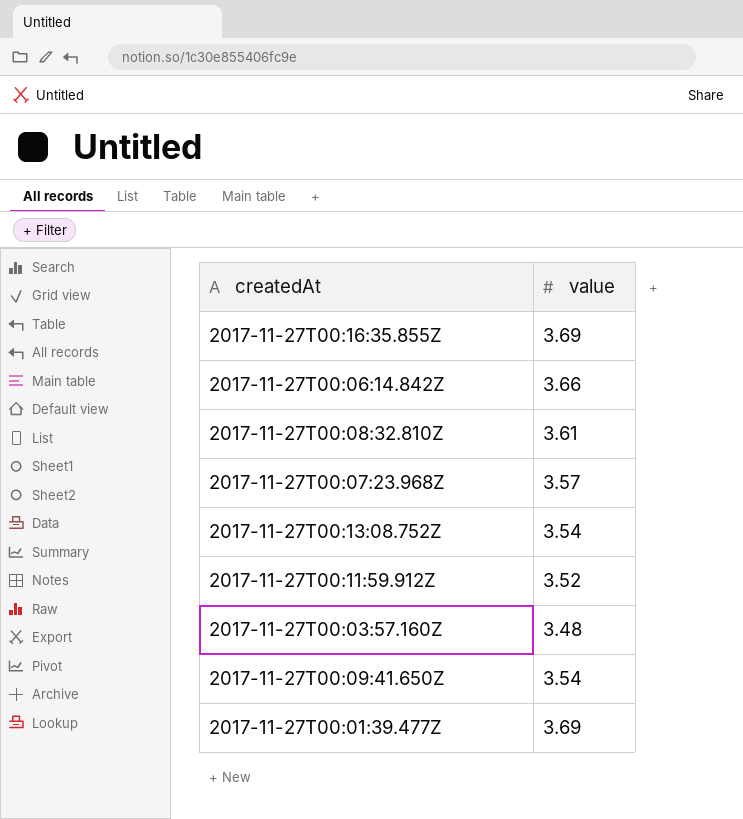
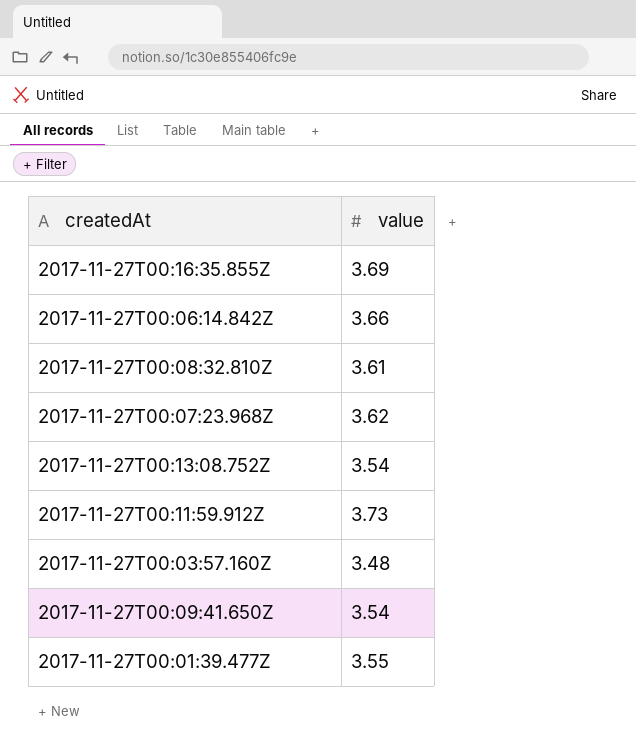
2017-11-27T00:07:23.968Z | value: 3.57 -> 3.62
2017-11-27T00:11:59.912Z | value: 3.52 -> 3.73
2017-11-27T00:01:39.477Z | value: 3.69 -> 3.55

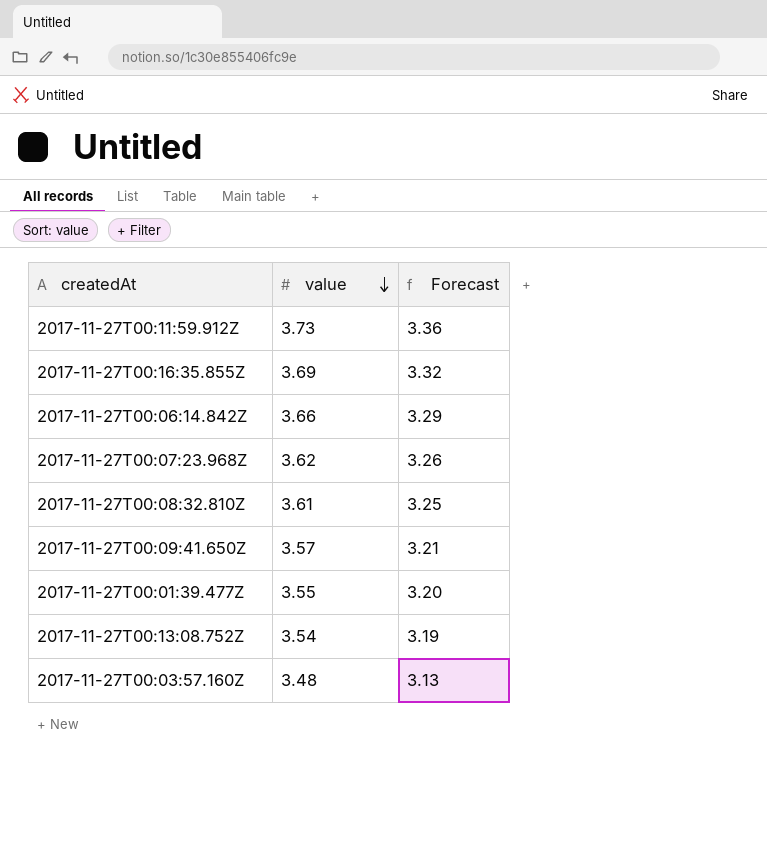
row order: none -> value descending
column Forecast | formula: none -> [value] * 0.9
2017-11-27T00:09:41.650Z | value: 3.54 -> 3.57

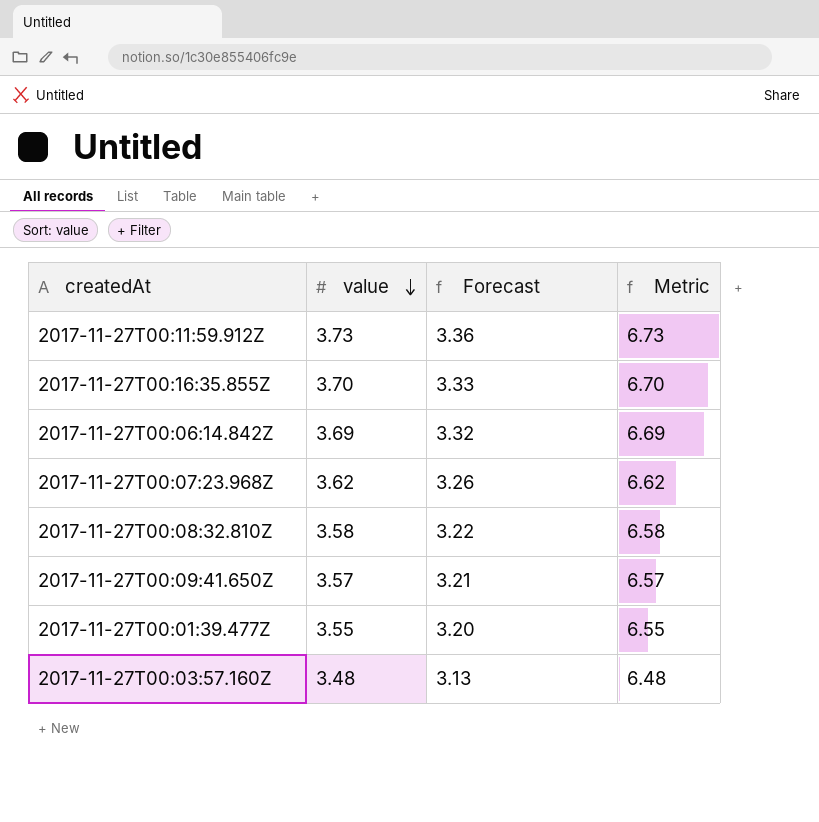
column Metric | formula: none -> [value] + 3
row 2017-11-27T00:13:08.752Z: 3.54 | 3.19 -> none
2017-11-27T00:16:35.855Z | value: 3.69 -> 3.70
2017-11-27T00:16:35.855Z | Forecast: 3.32 -> 3.33
2017-11-27T00:06:14.842Z | value: 3.66 -> 3.69
2017-11-27T00:06:14.842Z | Forecast: 3.29 -> 3.32
2017-11-27T00:08:32.810Z | value: 3.61 -> 3.58
2017-11-27T00:08:32.810Z | Forecast: 3.25 -> 3.22

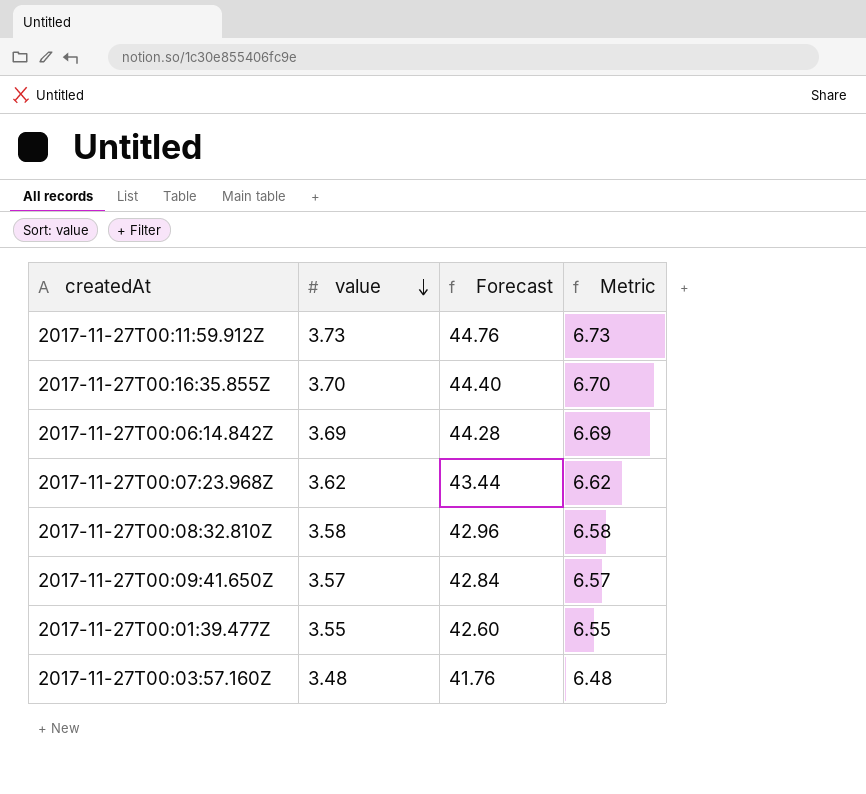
column Forecast | formula: [value] * 0.9 -> [value] * 12

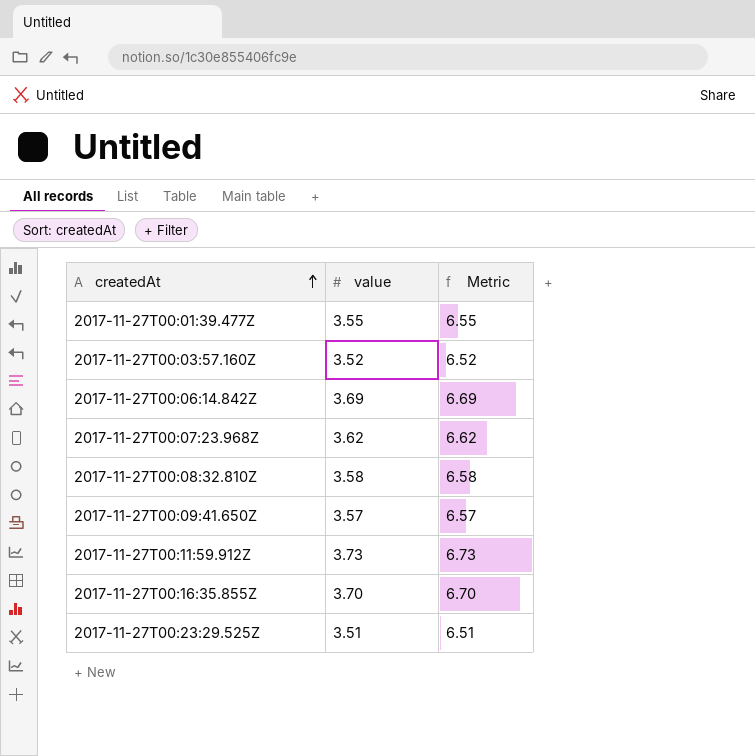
row order: value descending -> createdAt ascending
column Forecast | formula: [value] * 12 -> none
2017-11-27T00:03:57.160Z | value: 3.48 -> 3.52
2017-11-27T00:03:57.160Z | Metric: 6.48 -> 6.52
row 2017-11-27T00:23:29.525Z: none -> 3.51 | 6.51

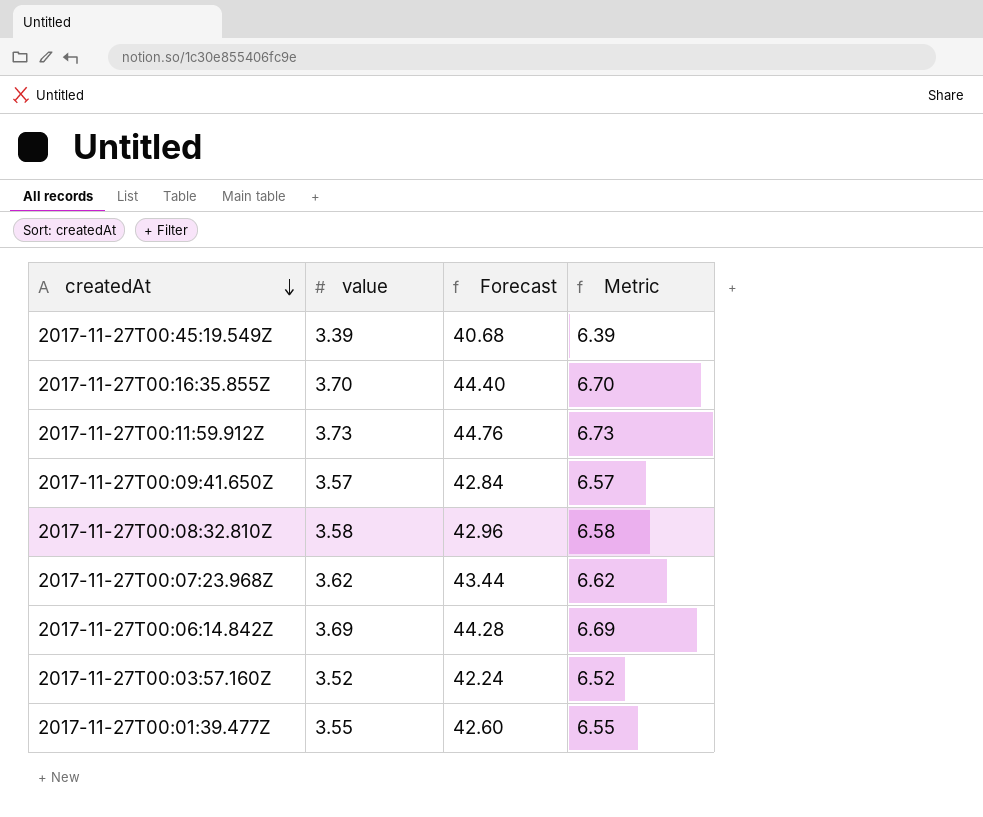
row order: createdAt ascending -> createdAt descending
column Forecast | formula: none -> [value] * 12
row 2017-11-27T00:23:29.525Z: 3.51 | 6.51 -> none
row 2017-11-27T00:45:19.549Z: none -> 3.39 | 40.68 | 6.39

